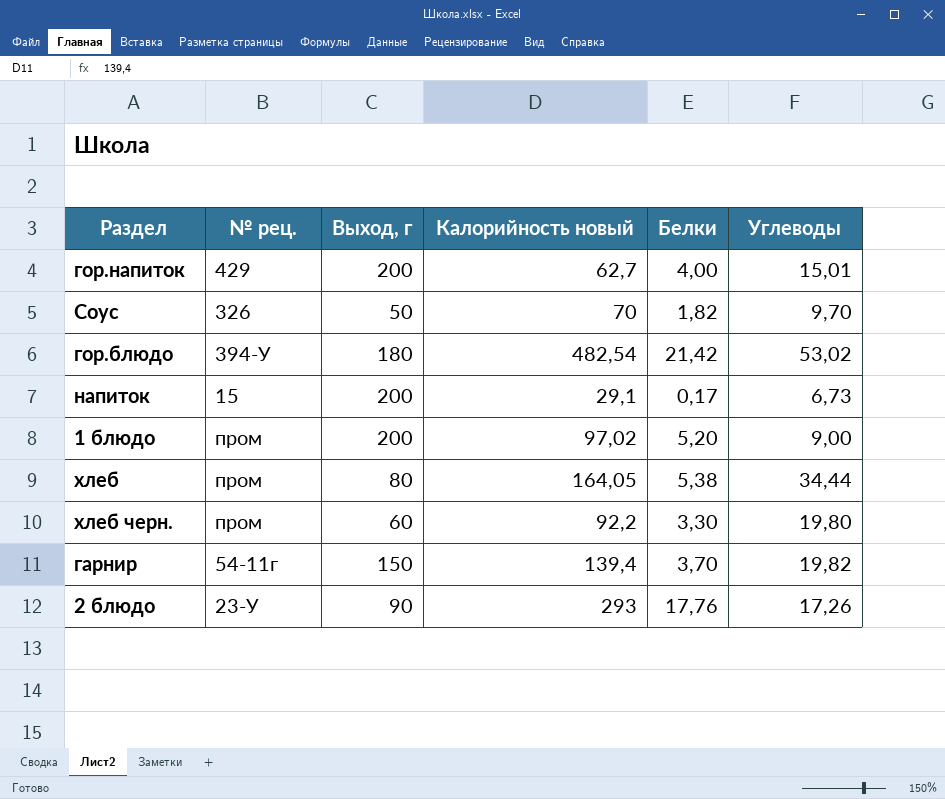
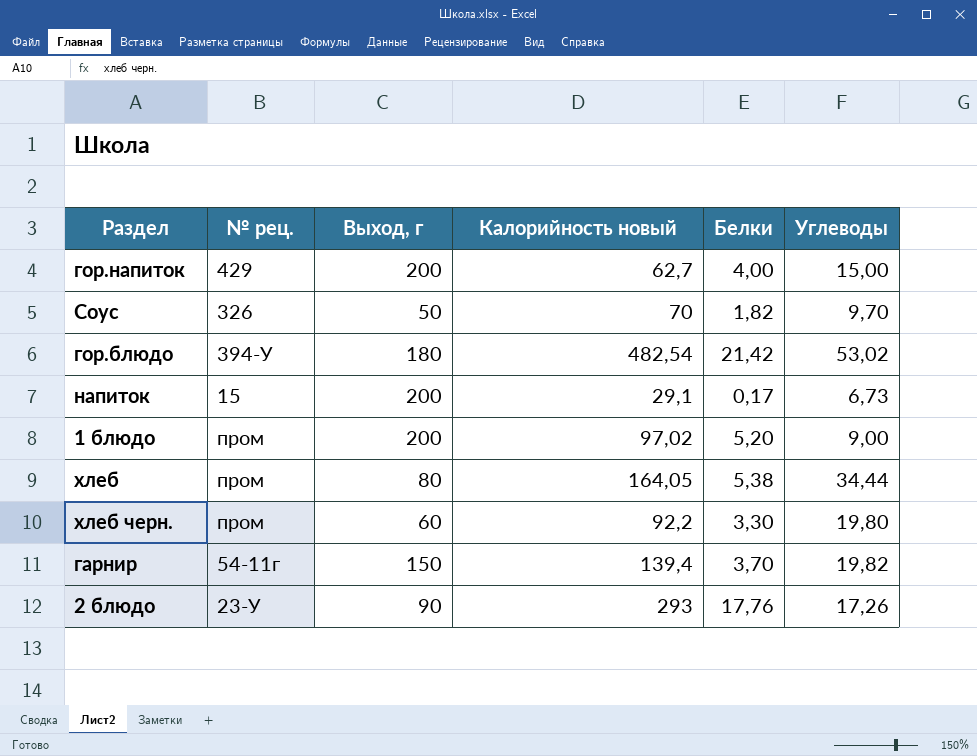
гор.напиток | Углеводы: 15,01 -> 15,00

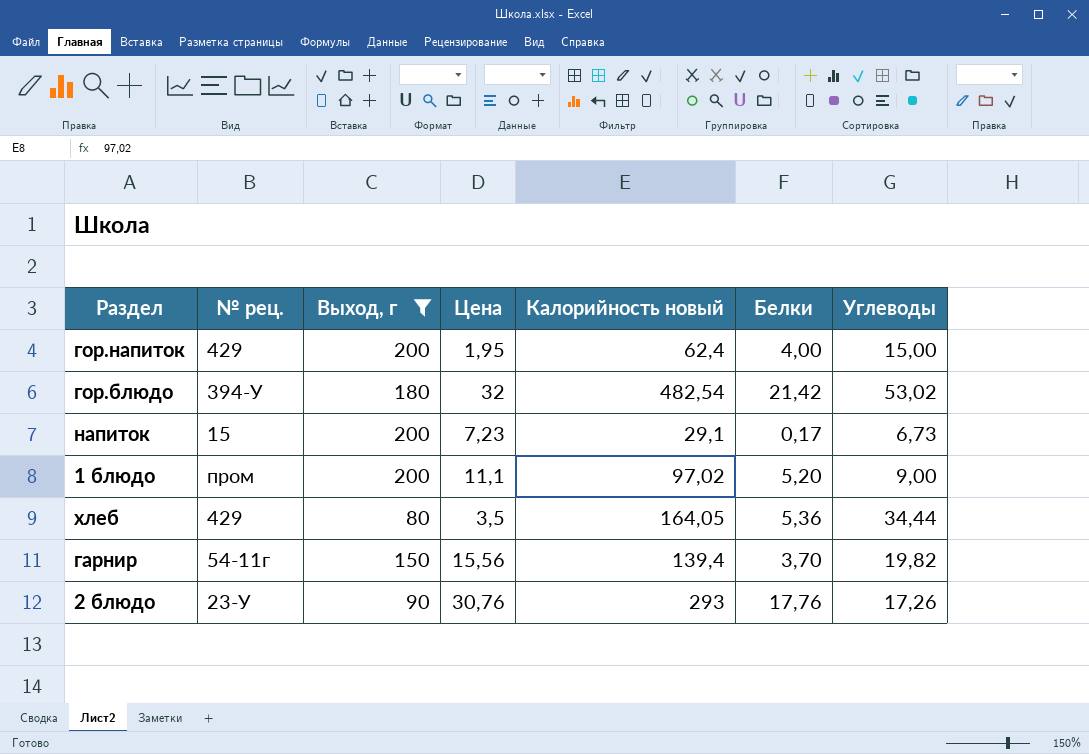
filter: none -> Выход, г >= 80
column Цена | position: none -> 4
гор.напиток | Калорийность новый: 62,7 -> 62,4
хлеб | № рец.: пром -> 429
хлеб | Белки: 5,38 -> 5,36

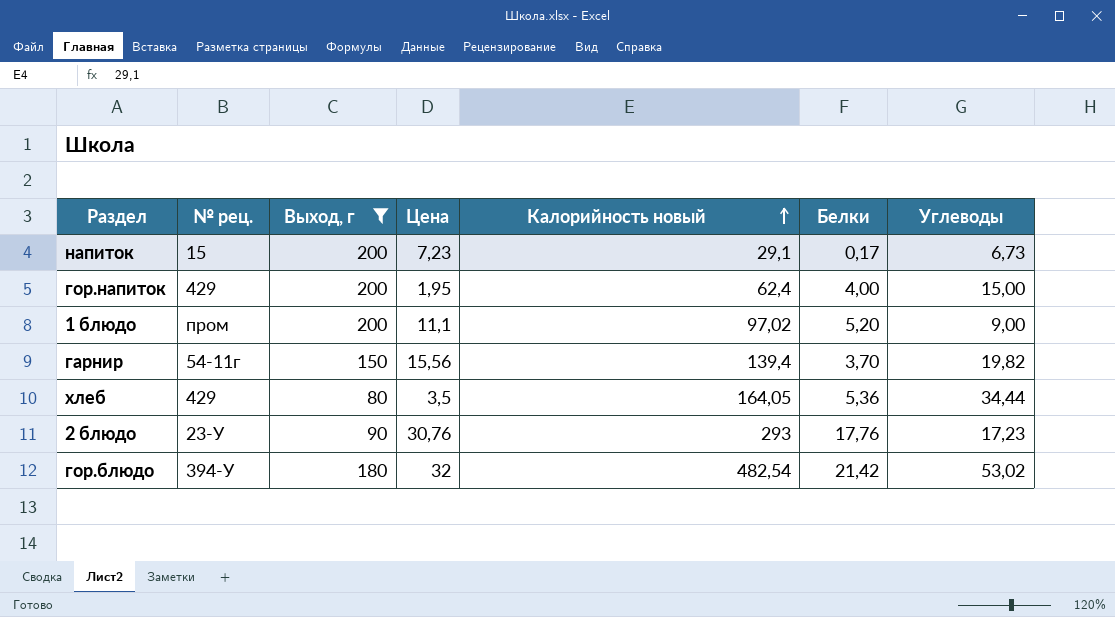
row order: none -> Калорийность новый ascending
2 блюдо | Углеводы: 17,26 -> 17,23

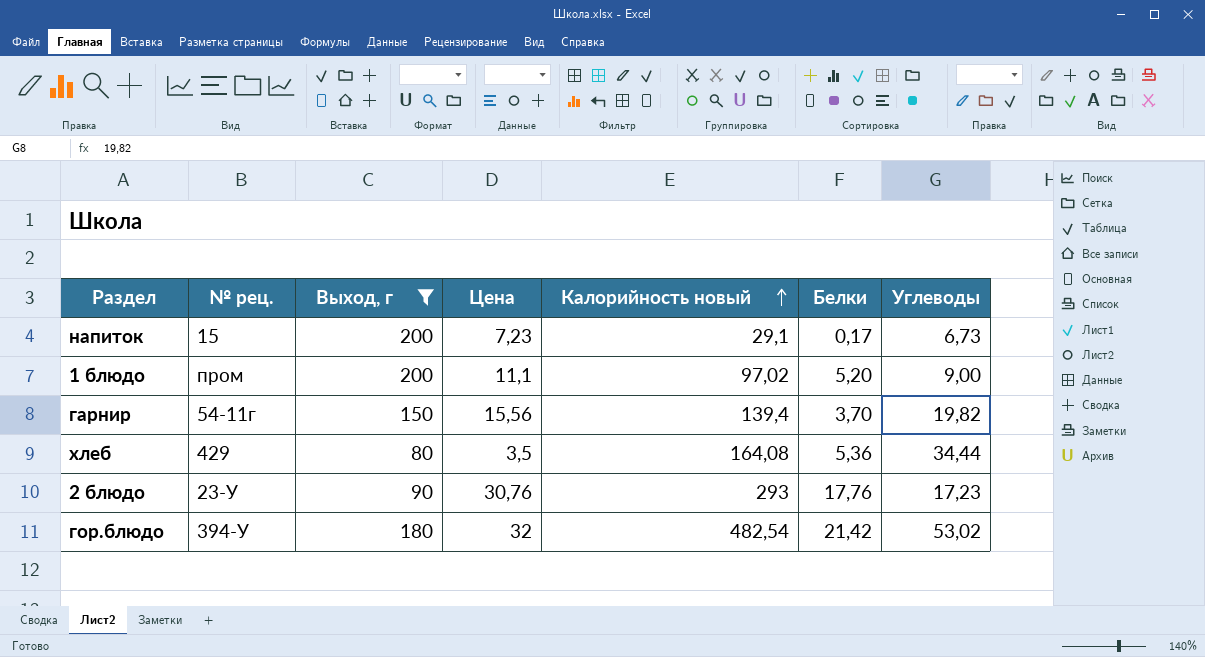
row гор.напиток: 429 | 200 | 1,95 | 62,4 | 4,00 | 15,00 -> none
хлеб | Калорийность новый: 164,05 -> 164,08

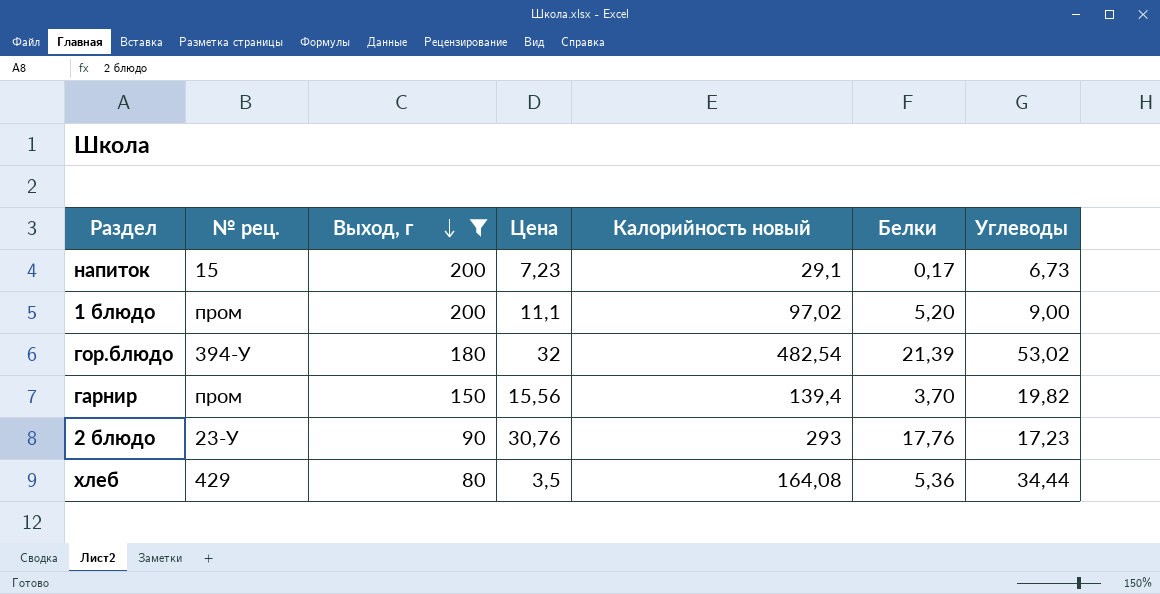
row order: Калорийность новый ascending -> Выход, г descending
гор.блюдо | Белки: 21,42 -> 21,39
гарнир | № рец.: 54-11г -> пром

